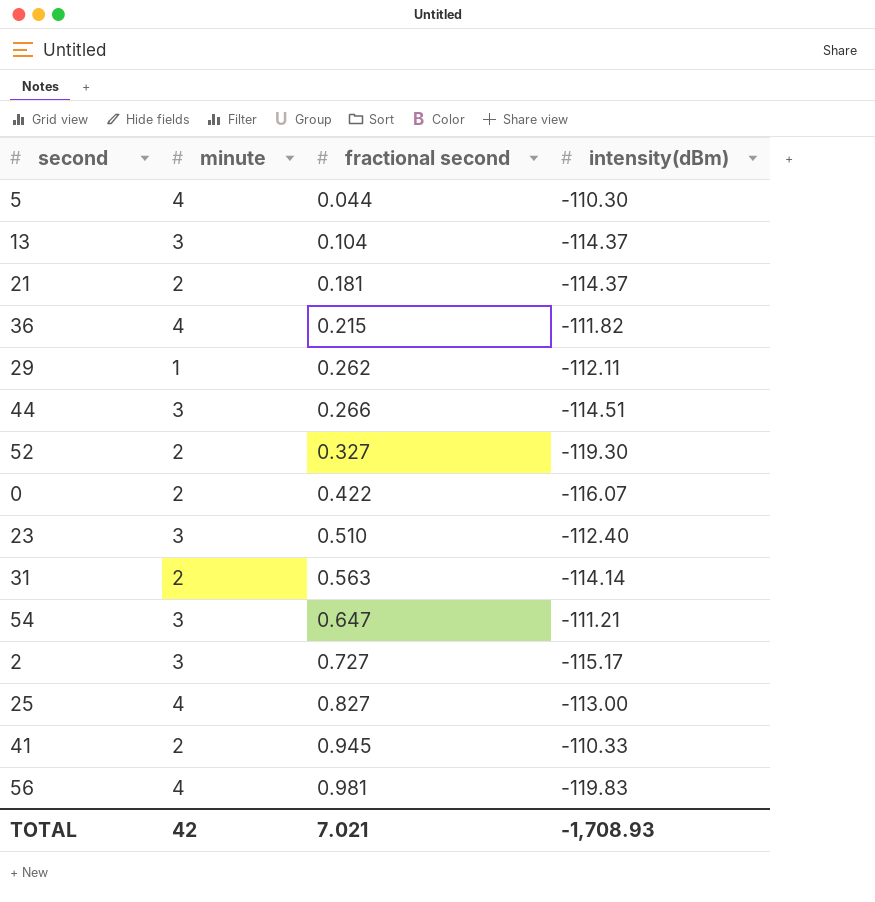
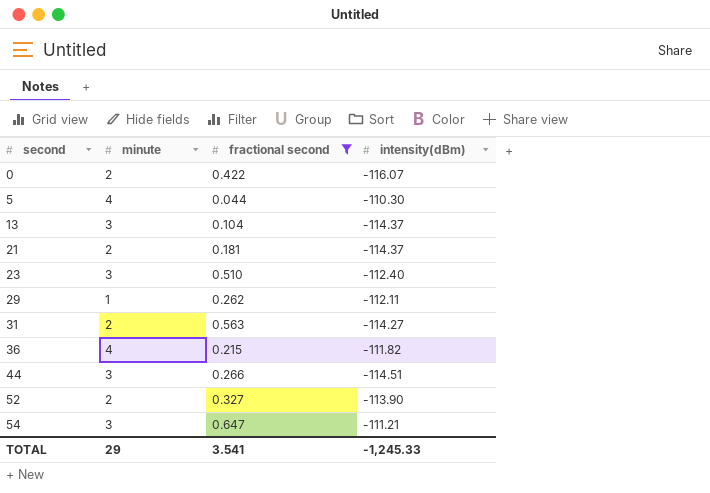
filter: none -> fractional second <= 0.647
row order: fractional second ascending -> second ascending
31 | intensity(dBm): -114.14 -> -114.27
52 | intensity(dBm): -119.30 -> -113.90
TOTAL | minute: 42 -> 29
TOTAL | fractional second: 7.021 -> 3.541
TOTAL | intensity(dBm): -1,708.93 -> -1,245.33

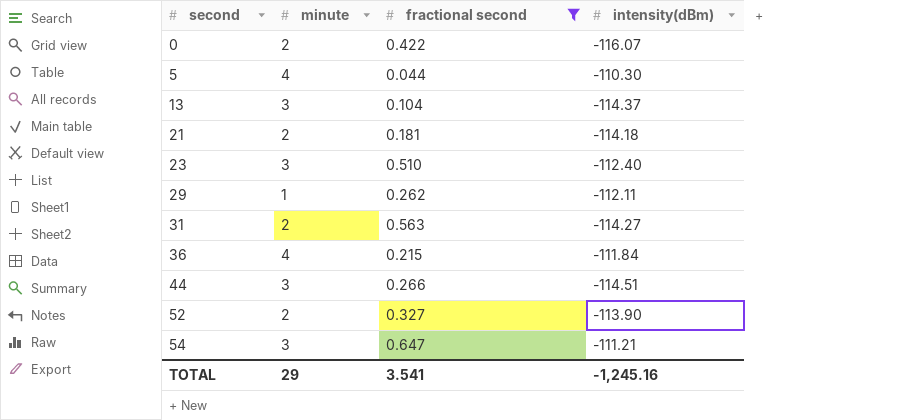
21 | intensity(dBm): -114.37 -> -114.18
36 | intensity(dBm): -111.82 -> -111.84
TOTAL | intensity(dBm): -1,245.33 -> -1,245.16

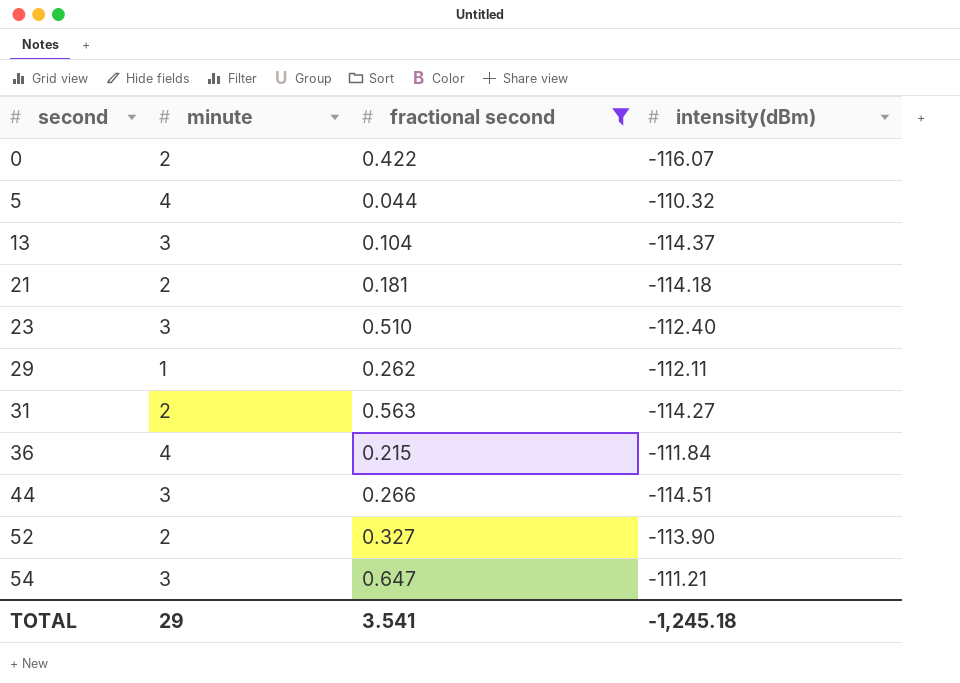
5 | intensity(dBm): -110.30 -> -110.32
TOTAL | intensity(dBm): -1,245.16 -> -1,245.18

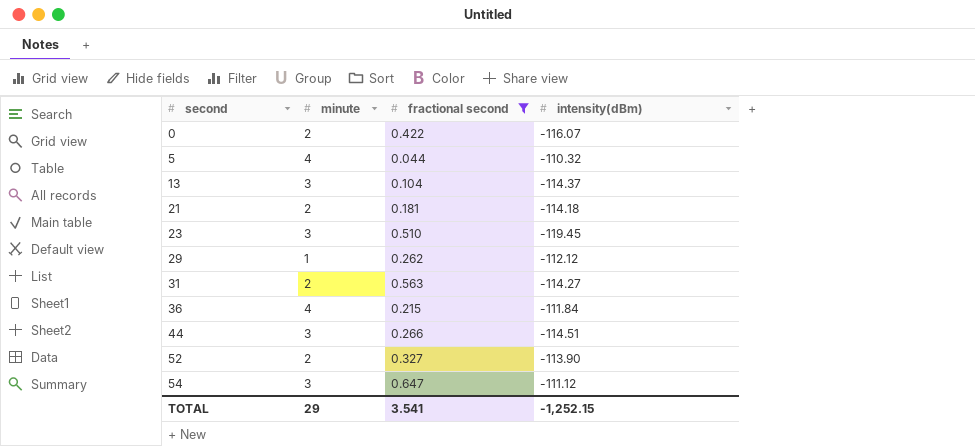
23 | intensity(dBm): -112.40 -> -119.45
29 | intensity(dBm): -112.11 -> -112.12
54 | intensity(dBm): -111.21 -> -111.12
TOTAL | intensity(dBm): -1,245.18 -> -1,252.15

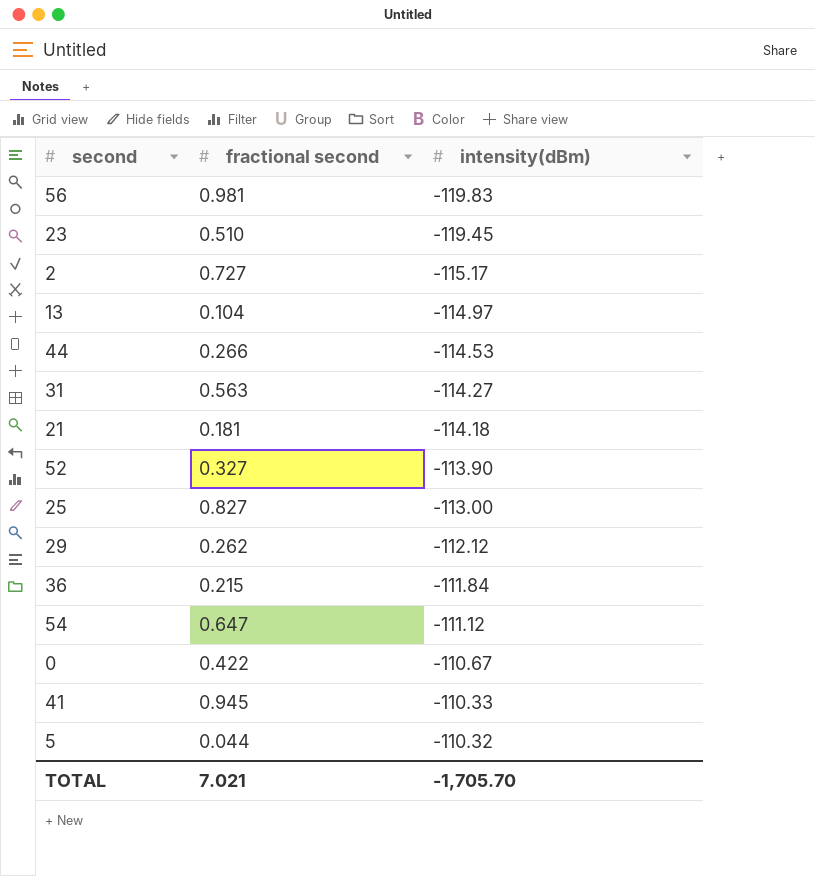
filter: fractional second <= 0.647 -> none
row order: second ascending -> intensity(dBm) ascending
column minute | position: 2 -> none
13 | intensity(dBm): -114.37 -> -114.97
44 | intensity(dBm): -114.51 -> -114.53
0 | intensity(dBm): -116.07 -> -110.67
TOTAL | fractional second: 3.541 -> 7.021
TOTAL | intensity(dBm): -1,252.15 -> -1,705.70

